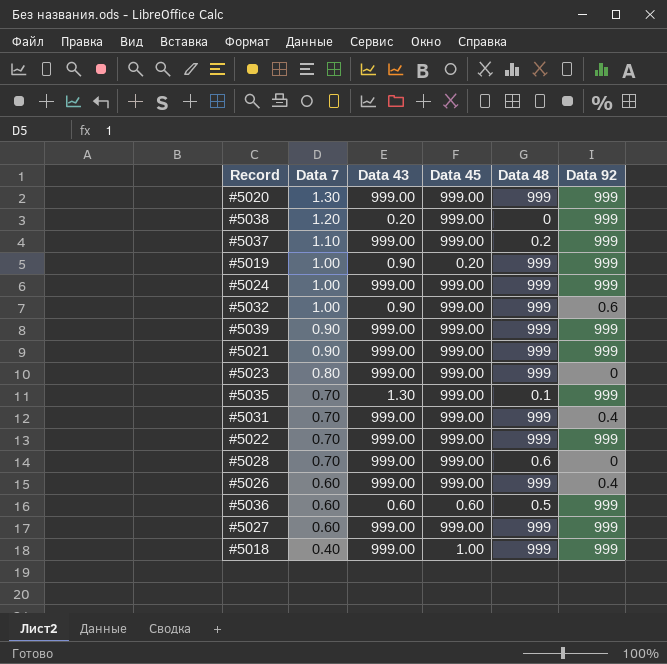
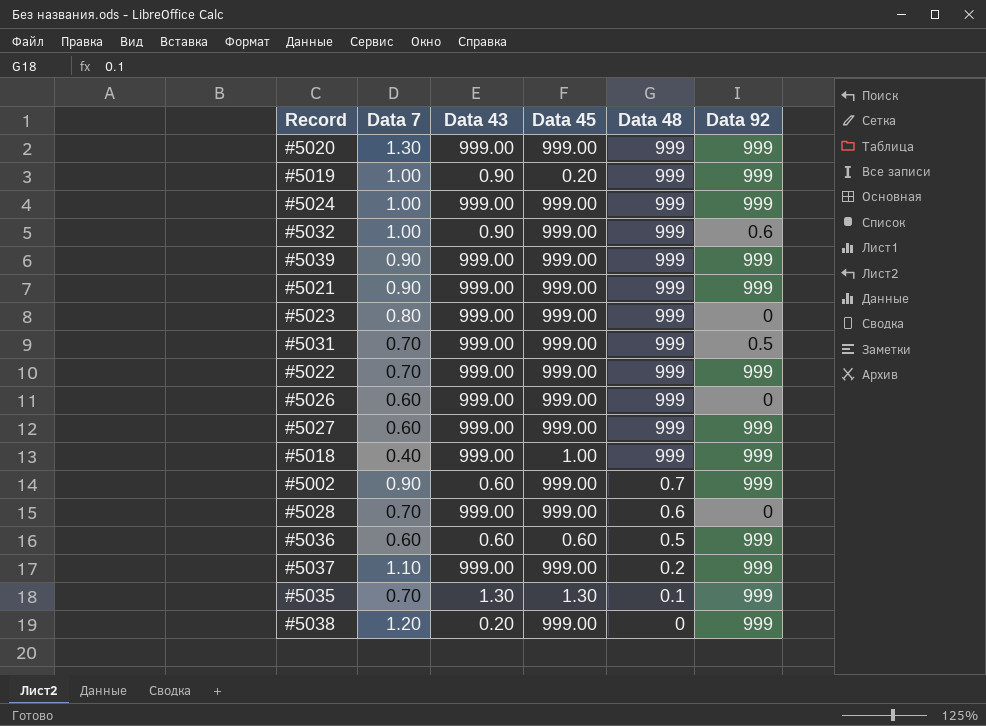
row order: Data 7 descending -> Data 48 descending
#5031 | Data 92: 0.4 -> 0.5
#5026 | Data 92: 0.4 -> 0
row #5002: none -> 0.90 | 0.60 | 999.00 | 0.7 | 999
#5035 | Data 45: 999.00 -> 1.30

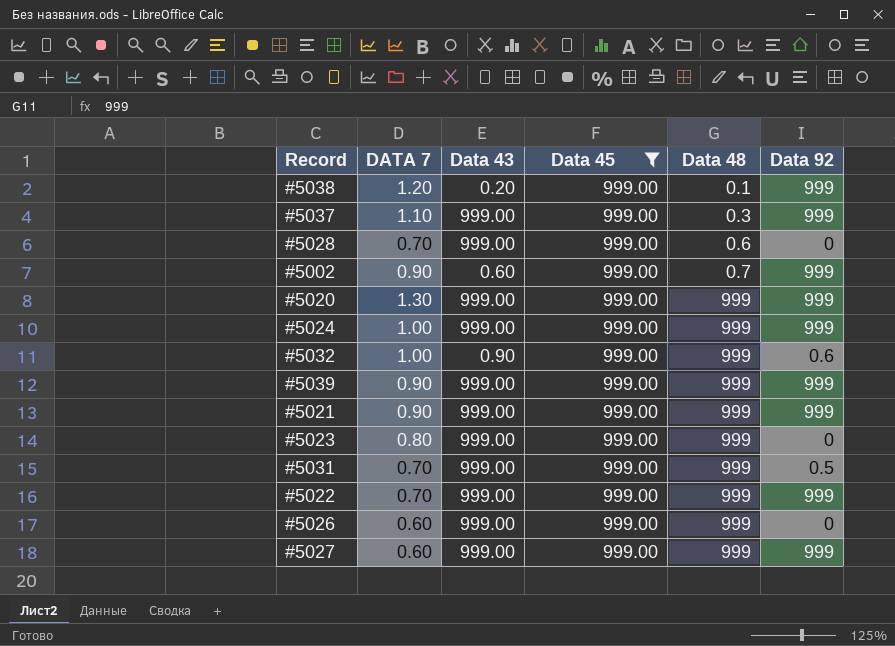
filter: none -> Data 45 = 999.00
row order: Data 48 descending -> Data 48 ascending
column name: Data 7 -> DATA 7
#5038 | Data 48: 0 -> 0.1
#5037 | Data 48: 0.2 -> 0.3

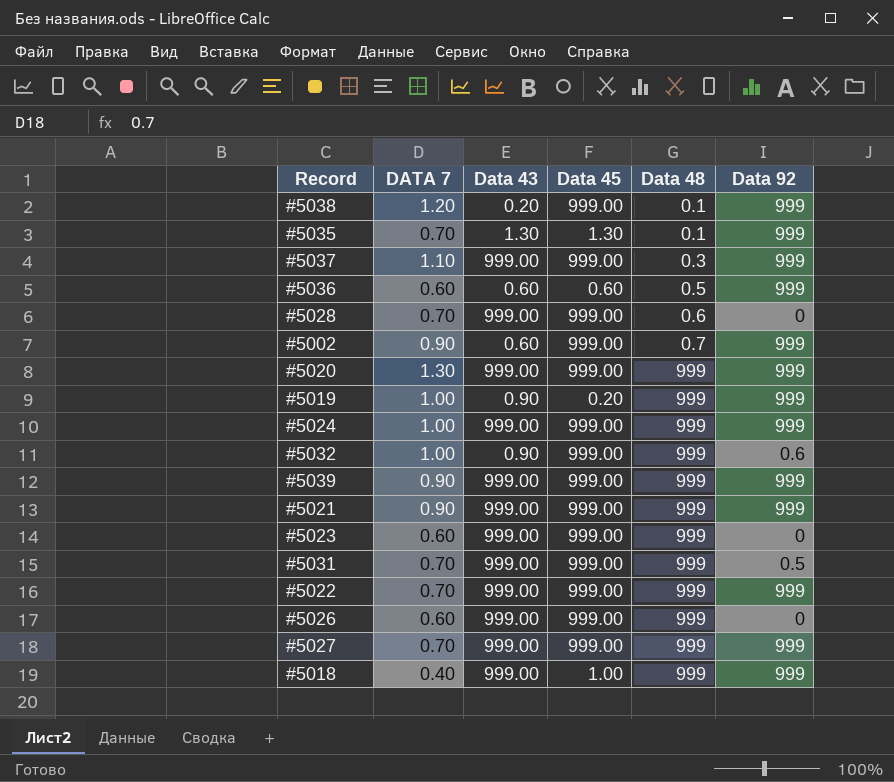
filter: Data 45 = 999.00 -> none
#5023 | DATA 7: 0.80 -> 0.60
#5027 | DATA 7: 0.60 -> 0.70

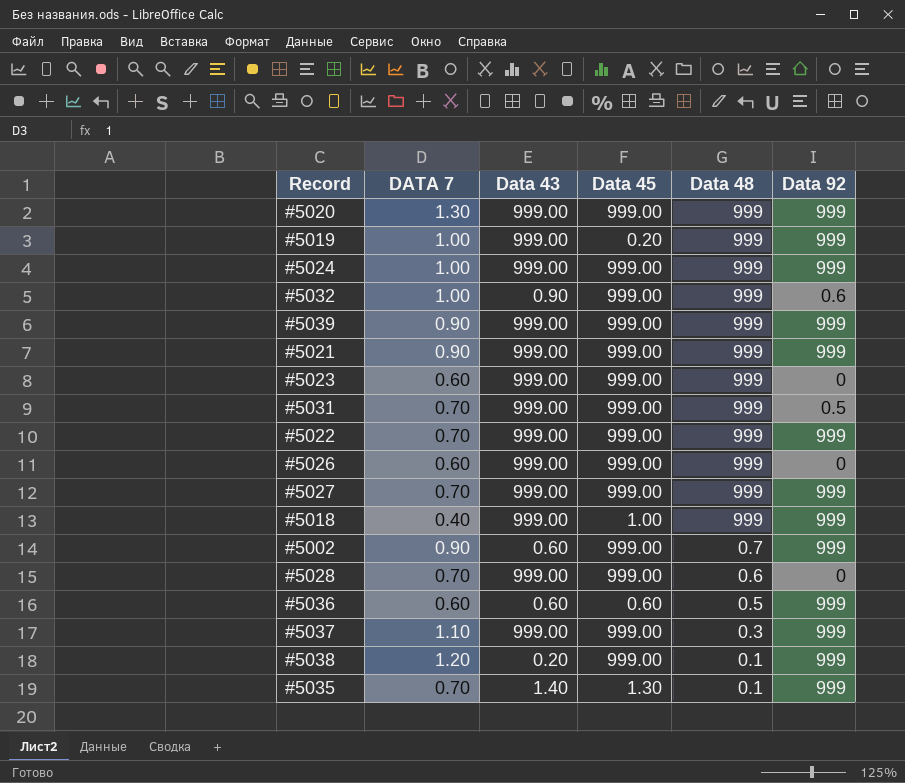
row order: Data 48 ascending -> Data 48 descending
#5019 | Data 43: 0.90 -> 999.00
#5035 | Data 43: 1.30 -> 1.40

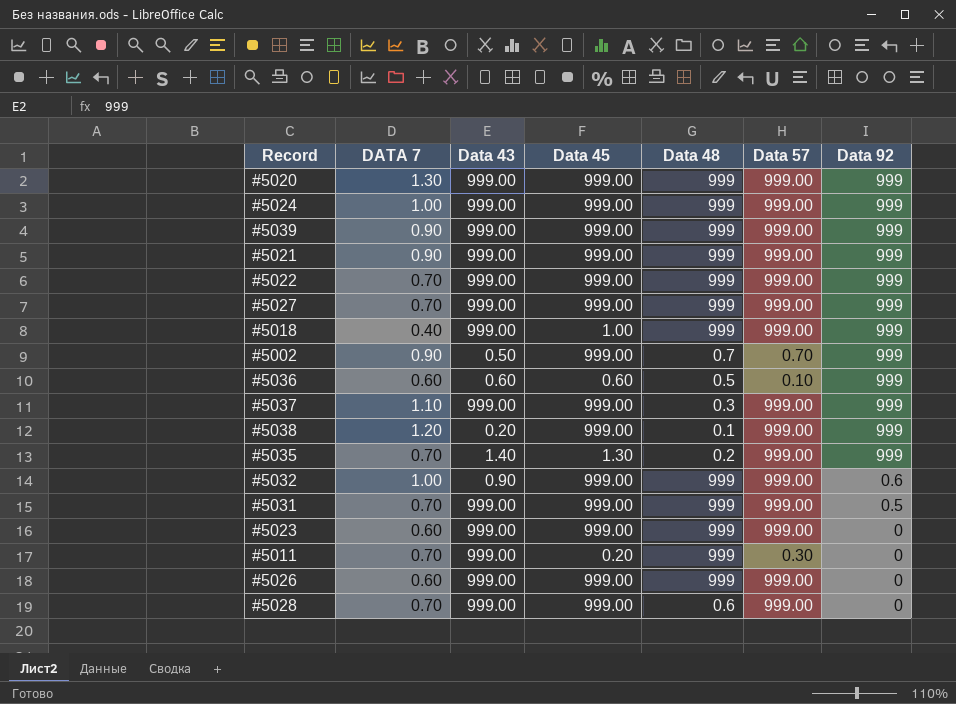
row order: Data 48 descending -> Data 92 descending
column Data 57 | position: none -> 6
row #5019: 1.00 | 999.00 | 0.20 | 999 | 999 -> none
#5002 | Data 43: 0.60 -> 0.50
#5035 | Data 48: 0.1 -> 0.2
row #5011: none -> 0.70 | 999.00 | 0.20 | 999 | 0.30 | 0

